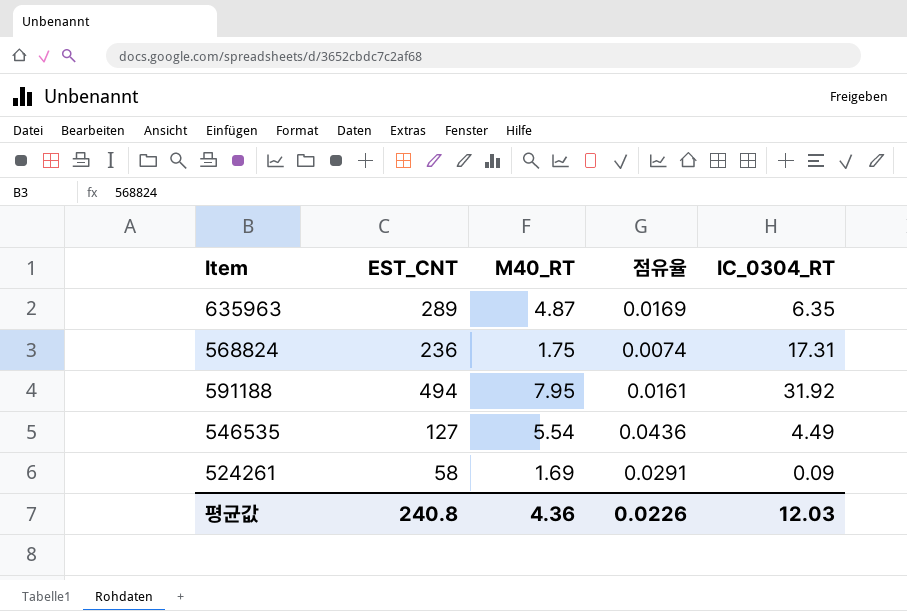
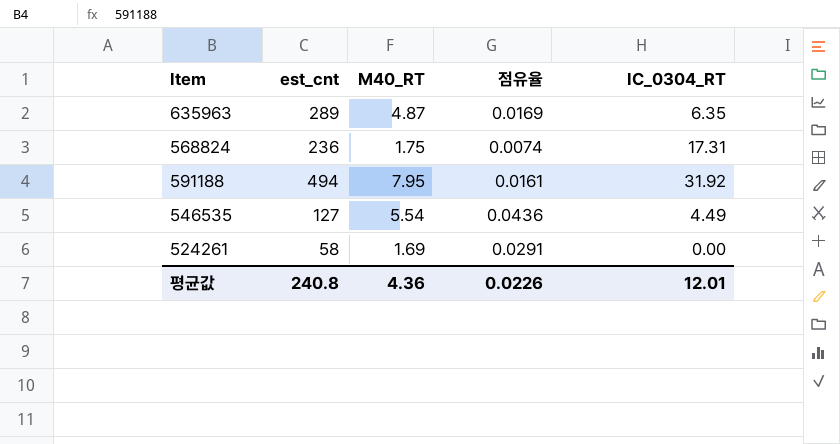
column name: EST_CNT -> est_cnt
524261 | IC_0304_RT: 0.09 -> 0.00
평균값 | IC_0304_RT: 12.03 -> 12.01

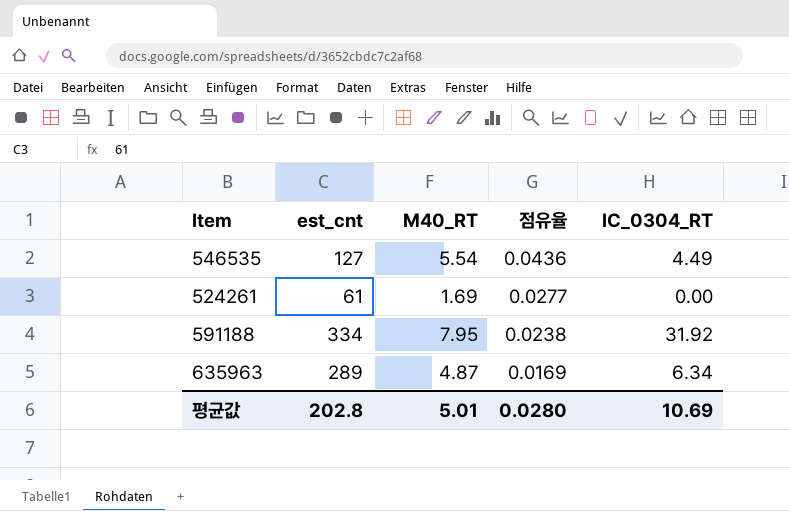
row order: none -> 점유율 descending
row 568824: 236 | 1.75 | 0.0074 | 17.31 -> none
524261 | est_cnt: 58 -> 61
524261 | 점유율: 0.0291 -> 0.0277
591188 | est_cnt: 494 -> 334
591188 | 점유율: 0.0161 -> 0.0238
635963 | IC_0304_RT: 6.35 -> 6.34
평균값 | est_cnt: 240.8 -> 202.8
평균값 | M40_RT: 4.36 -> 5.01
평균값 | 점유율: 0.0226 -> 0.0280
평균값 | IC_0304_RT: 12.01 -> 10.69

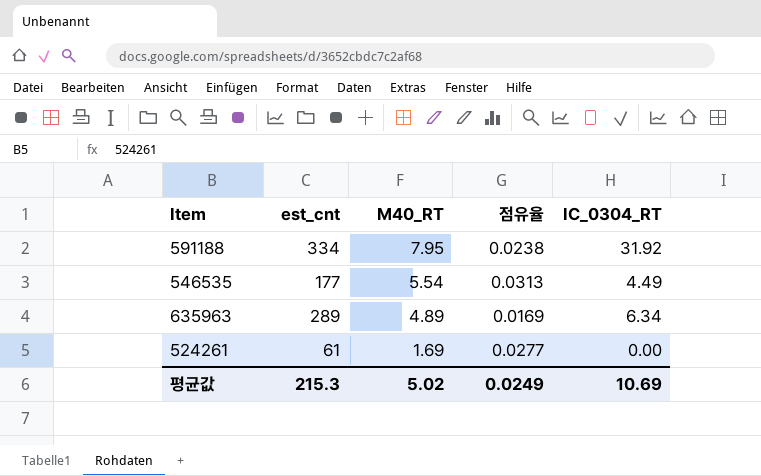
row order: 점유율 descending -> M40_RT descending
546535 | est_cnt: 127 -> 177
546535 | 점유율: 0.0436 -> 0.0313
635963 | M40_RT: 4.87 -> 4.89
평균값 | est_cnt: 202.8 -> 215.3
평균값 | M40_RT: 5.01 -> 5.02
평균값 | 점유율: 0.0280 -> 0.0249

